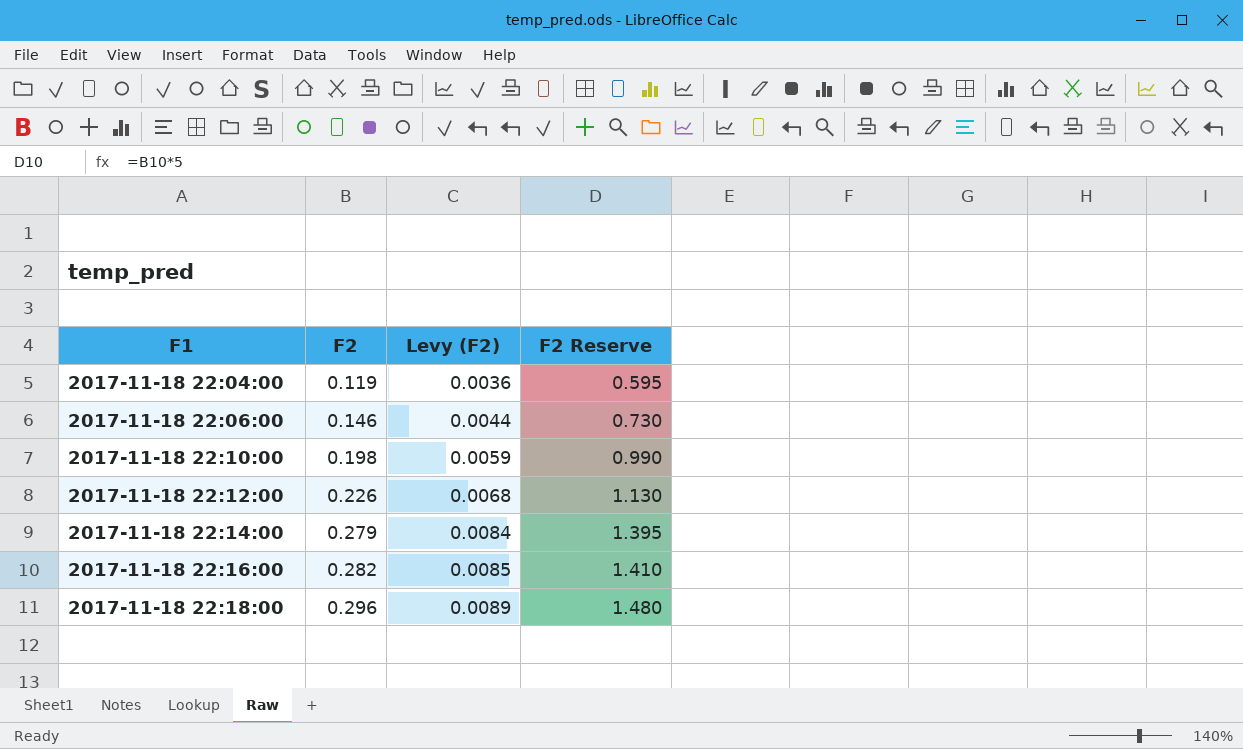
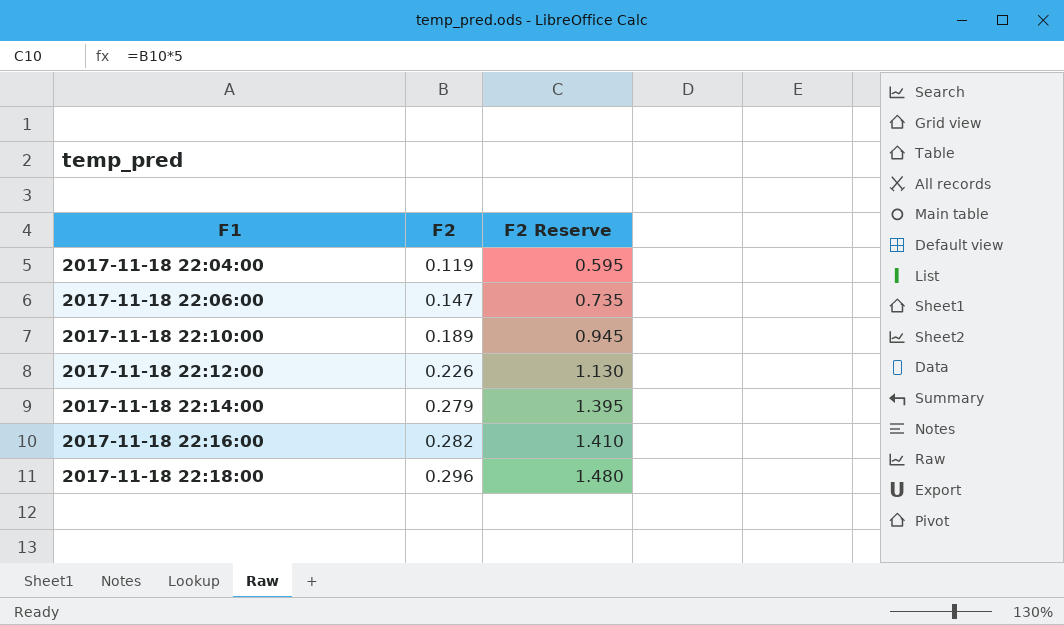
column Levy (F2) | formula: [F2] * 0.03 -> none
2017-11-18 22:06:00 | F2: 0.146 -> 0.147
2017-11-18 22:06:00 | F2 Reserve: 0.730 -> 0.735
2017-11-18 22:10:00 | F2: 0.198 -> 0.189
2017-11-18 22:10:00 | F2 Reserve: 0.990 -> 0.945

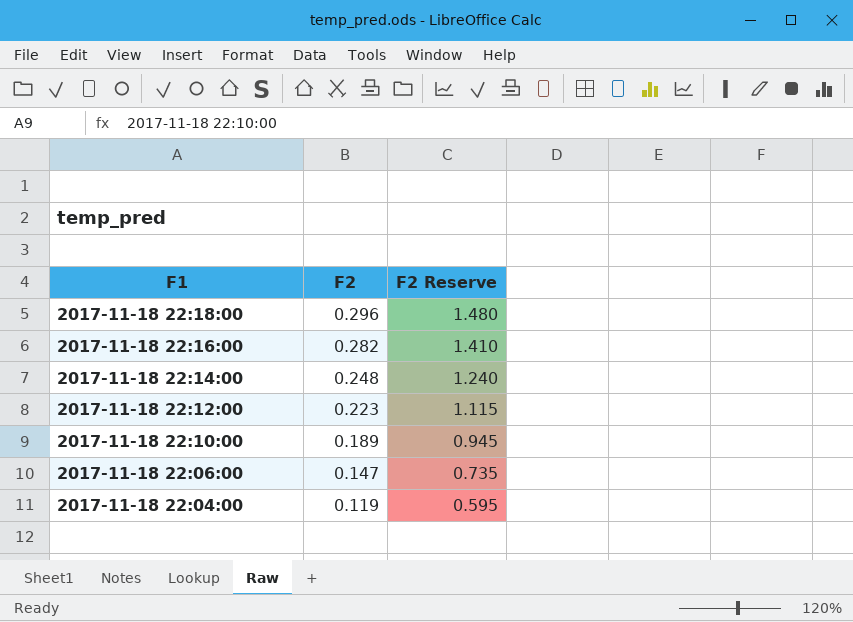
row order: F1 ascending -> F1 descending
2017-11-18 22:14:00 | F2: 0.279 -> 0.248
2017-11-18 22:14:00 | F2 Reserve: 1.395 -> 1.240
2017-11-18 22:12:00 | F2: 0.226 -> 0.223
2017-11-18 22:12:00 | F2 Reserve: 1.130 -> 1.115

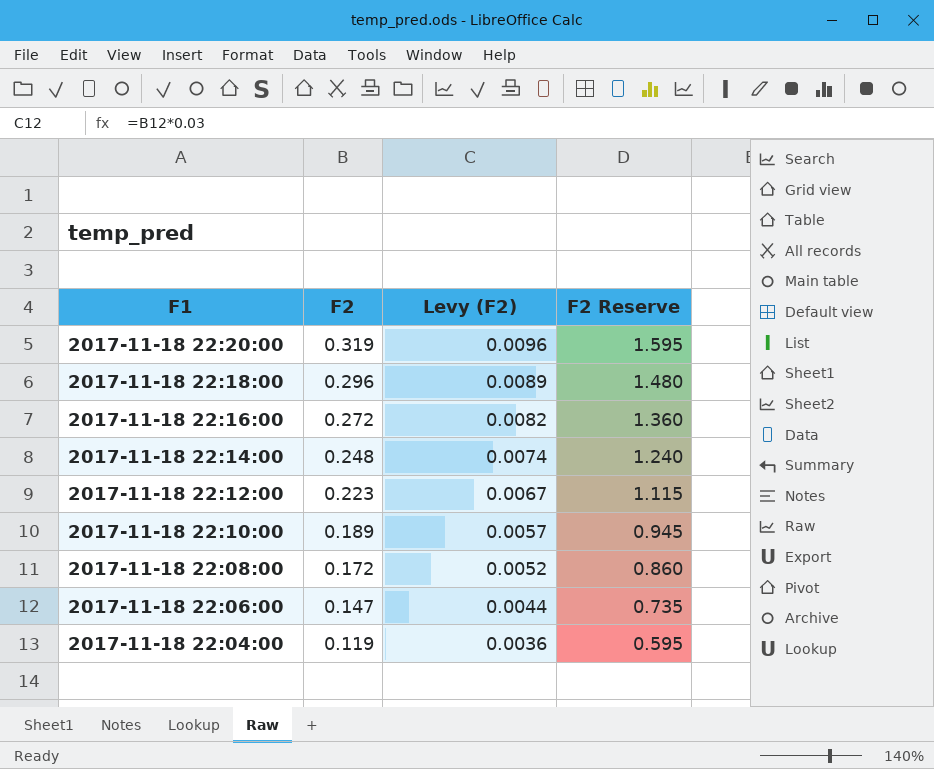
column Levy (F2) | formula: none -> [F2] * 0.03
row 2017-11-18 22:20:00: none -> 0.319 | 0.0096 | 1.595
2017-11-18 22:16:00 | F2: 0.282 -> 0.272
2017-11-18 22:16:00 | F2 Reserve: 1.410 -> 1.360
row 2017-11-18 22:08:00: none -> 0.172 | 0.0052 | 0.860

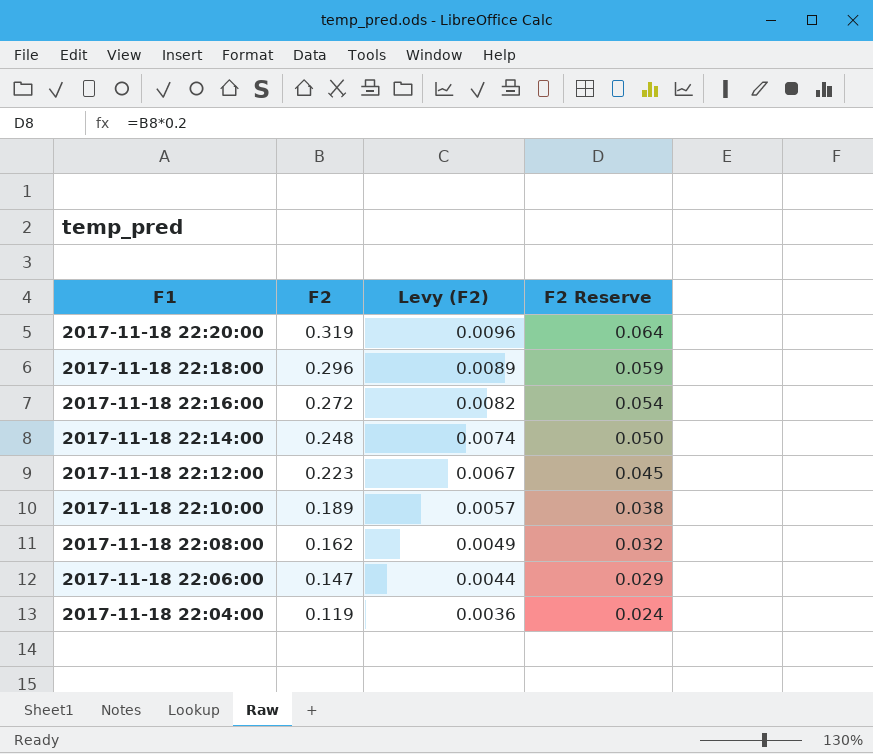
column F2 Reserve | formula: [F2] * 5 -> [F2] * 0.2
2017-11-18 22:08:00 | F2: 0.172 -> 0.162
2017-11-18 22:08:00 | Levy (F2): 0.0052 -> 0.0049

